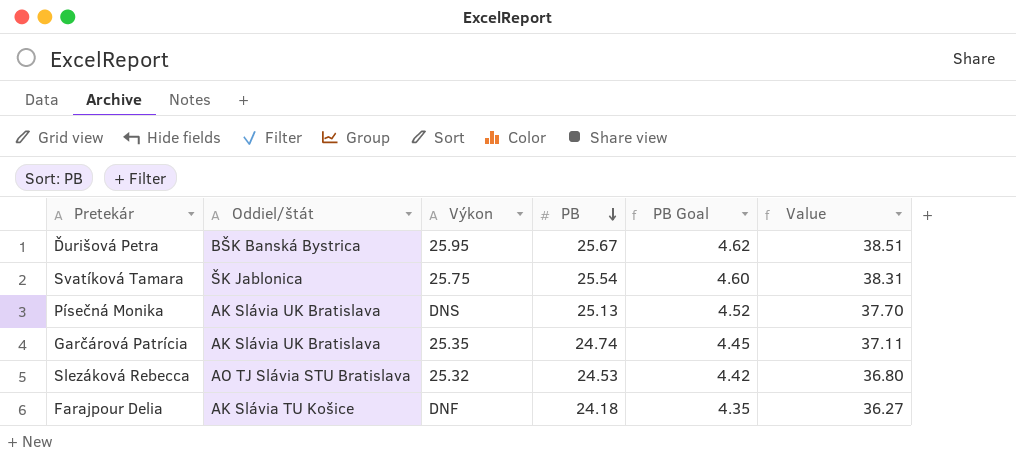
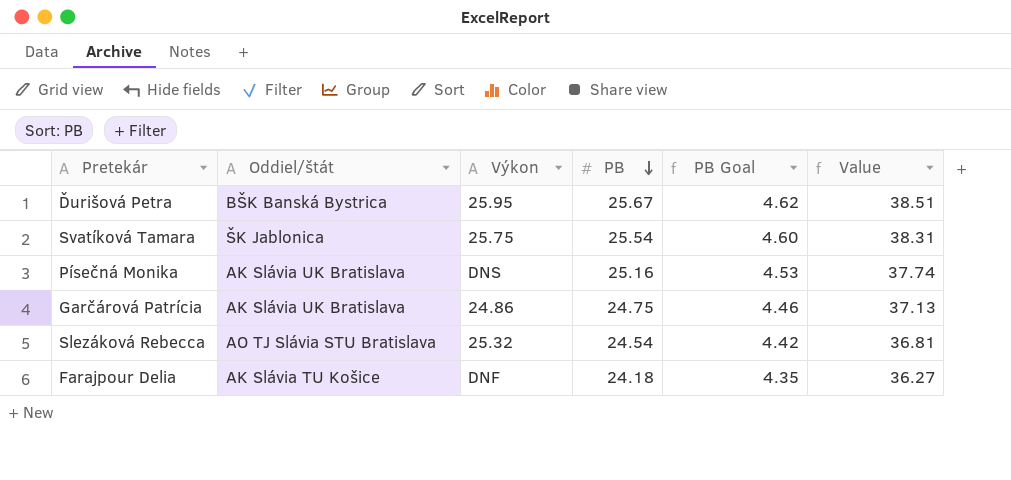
Písečná Monika | PB: 25.13 -> 25.16
Písečná Monika | PB Goal: 4.52 -> 4.53
Písečná Monika | Value: 37.70 -> 37.74
Garčárová Patrícia | Výkon: 25.35 -> 24.86
Garčárová Patrícia | PB: 24.74 -> 24.75
Garčárová Patrícia | PB Goal: 4.45 -> 4.46
Garčárová Patrícia | Value: 37.11 -> 37.13
Slezáková Rebecca | PB: 24.53 -> 24.54
Slezáková Rebecca | Value: 36.80 -> 36.81

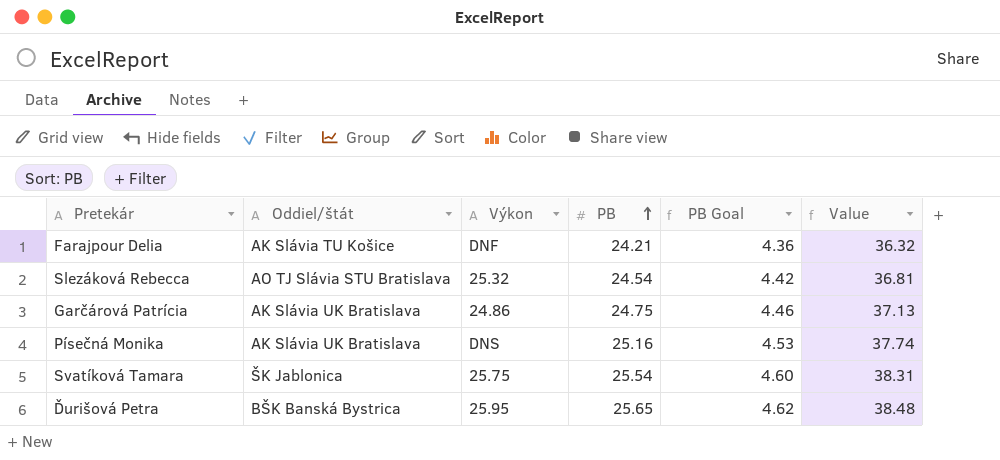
row order: PB descending -> PB ascending
Farajpour Delia | PB: 24.18 -> 24.21
Farajpour Delia | PB Goal: 4.35 -> 4.36
Farajpour Delia | Value: 36.27 -> 36.32
Ďurišová Petra | PB: 25.67 -> 25.65
Ďurišová Petra | Value: 38.51 -> 38.48

